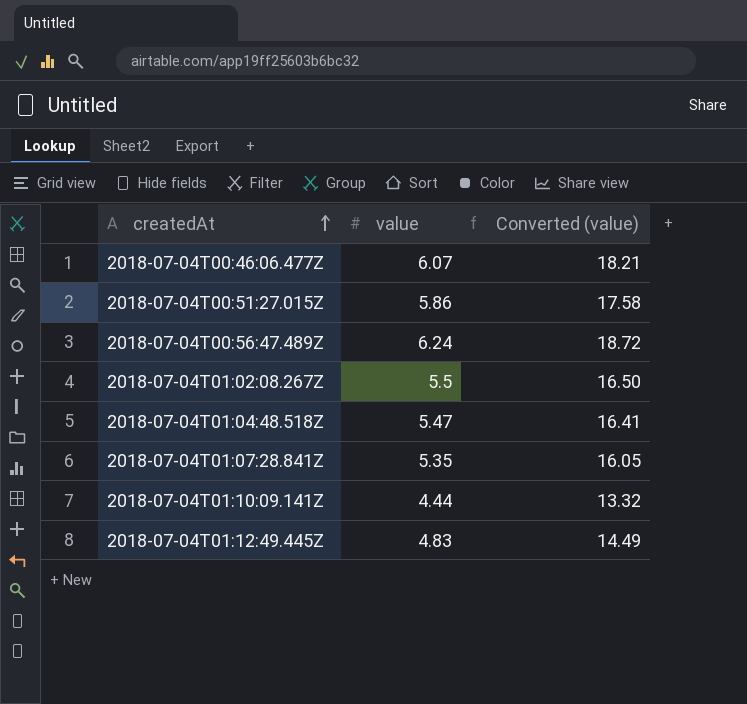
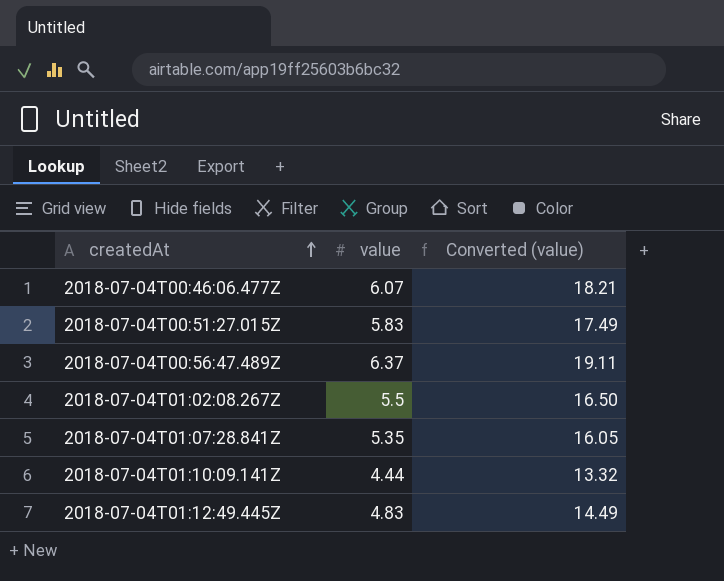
row 2018-07-04T01:04:48.518Z: 5.47 | 16.41 -> none
2018-07-04T00:51:27.015Z | value: 5.86 -> 5.83
2018-07-04T00:51:27.015Z | Converted (value): 17.58 -> 17.49
2018-07-04T00:56:47.489Z | value: 6.24 -> 6.37
2018-07-04T00:56:47.489Z | Converted (value): 18.72 -> 19.11

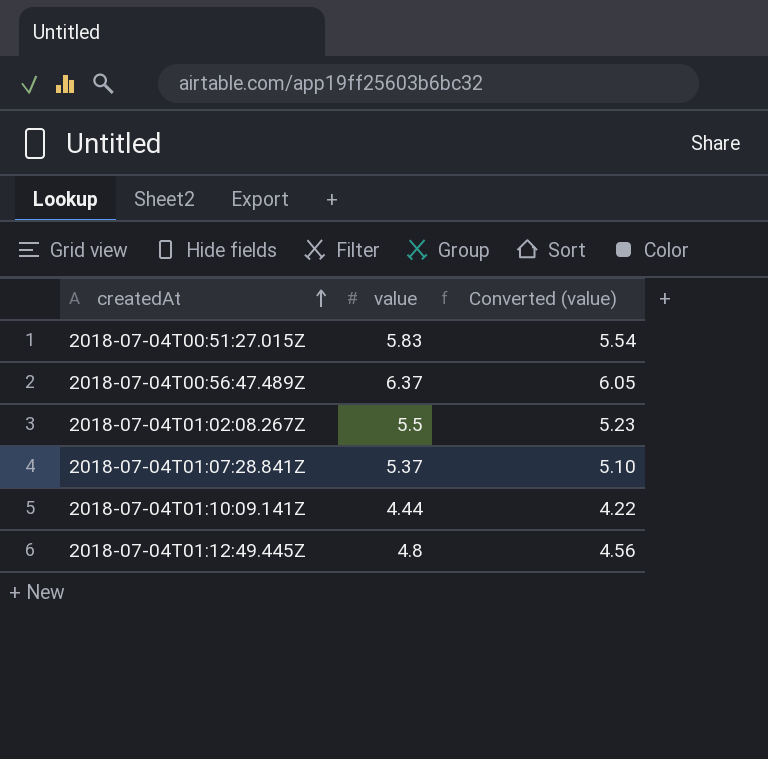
column Converted (value) | formula: [value] * 3 -> [value] * 0.95
row 2018-07-04T00:46:06.477Z: 6.07 | 18.21 -> none
2018-07-04T01:07:28.841Z | value: 5.35 -> 5.37
2018-07-04T01:12:49.445Z | value: 4.83 -> 4.8

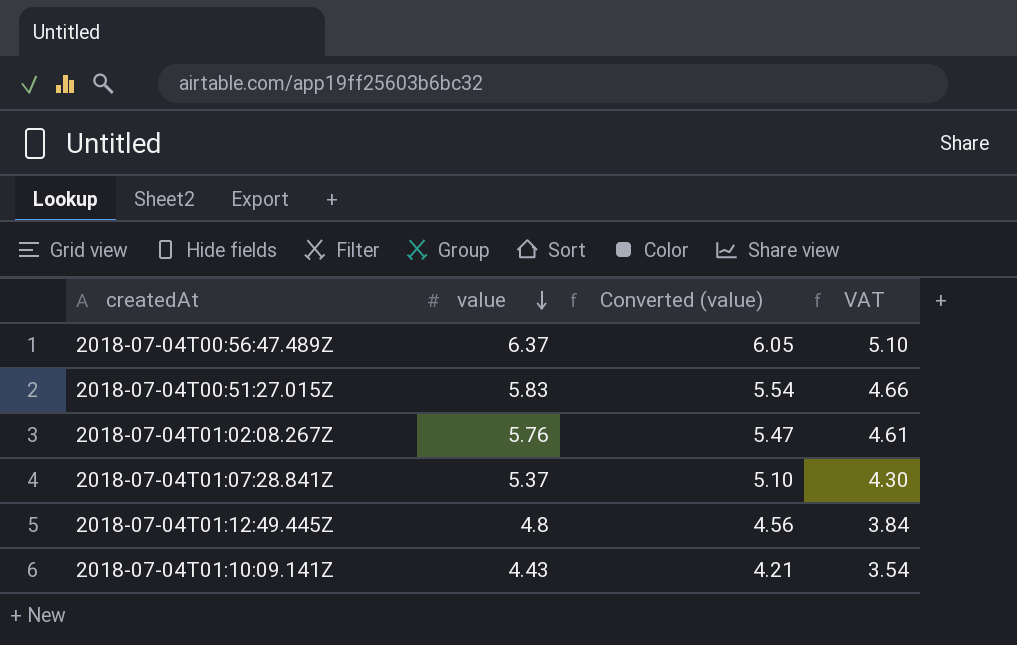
row order: createdAt ascending -> value descending
column VAT | formula: none -> [value] * 0.8
2018-07-04T01:02:08.267Z | value: 5.5 -> 5.76
2018-07-04T01:02:08.267Z | Converted (value): 5.23 -> 5.47
2018-07-04T01:10:09.141Z | value: 4.44 -> 4.43
2018-07-04T01:10:09.141Z | Converted (value): 4.22 -> 4.21

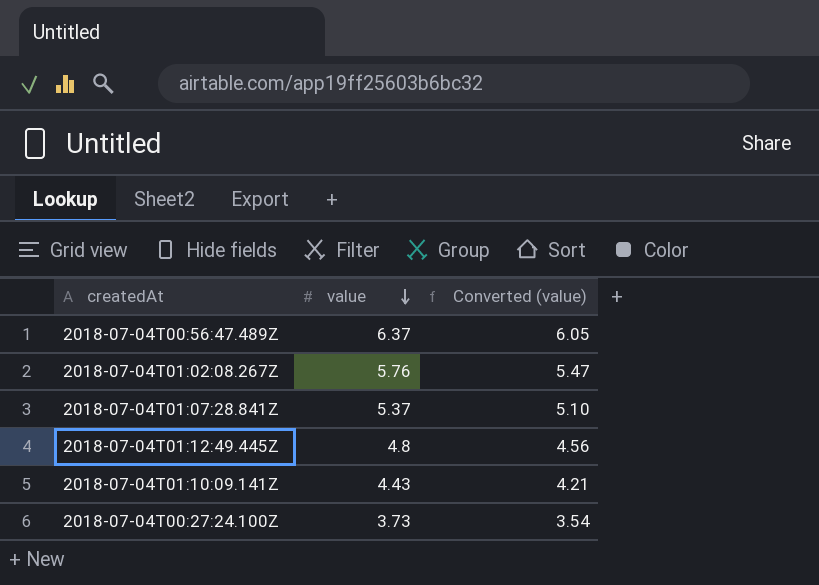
column VAT | formula: [value] * 0.8 -> none
row 2018-07-04T00:51:27.015Z: 5.83 | 5.54 | 4.66 -> none
row 2018-07-04T00:27:24.100Z: none -> 3.73 | 3.54

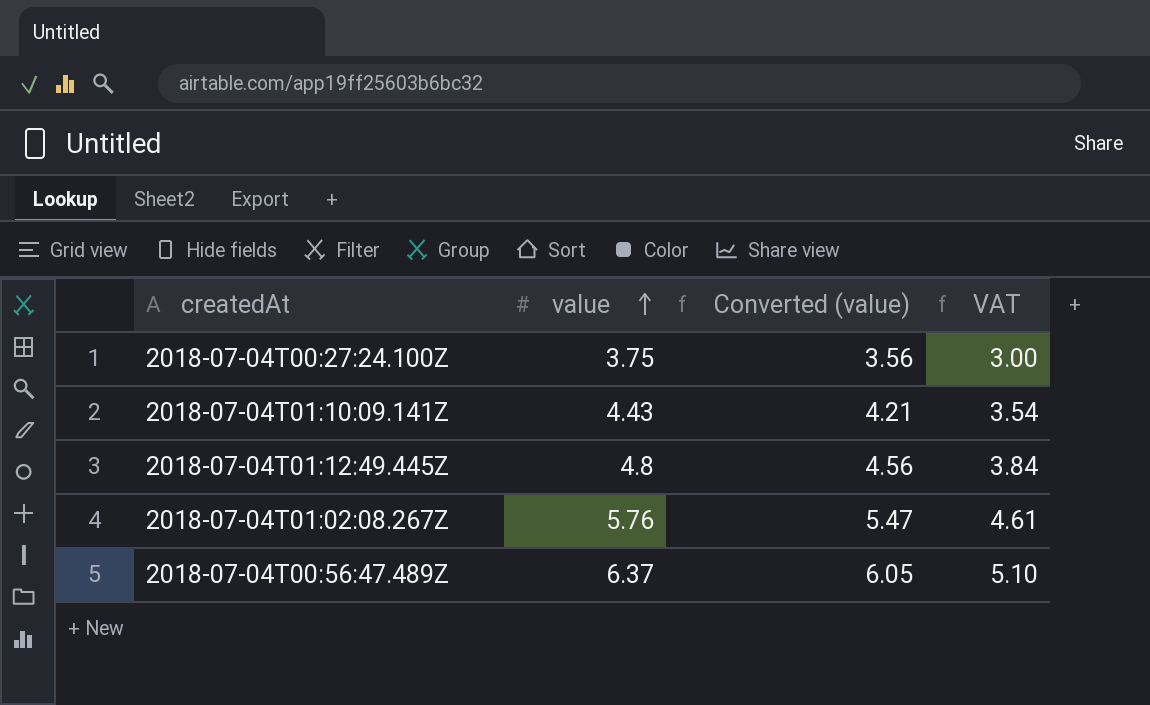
row order: value descending -> value ascending
column VAT | formula: none -> [value] * 0.8
row 2018-07-04T01:07:28.841Z: 5.37 | 5.10 -> none
2018-07-04T00:27:24.100Z | value: 3.73 -> 3.75
2018-07-04T00:27:24.100Z | Converted (value): 3.54 -> 3.56

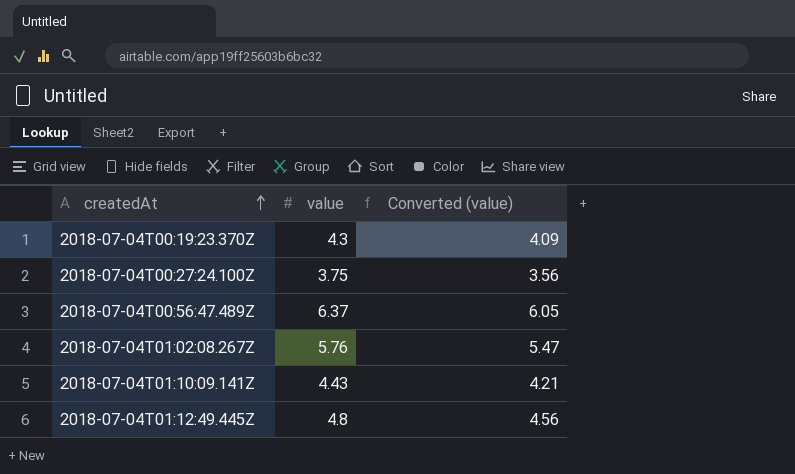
row order: value ascending -> createdAt ascending
column VAT | formula: [value] * 0.8 -> none
row 2018-07-04T00:19:23.370Z: none -> 4.3 | 4.09

